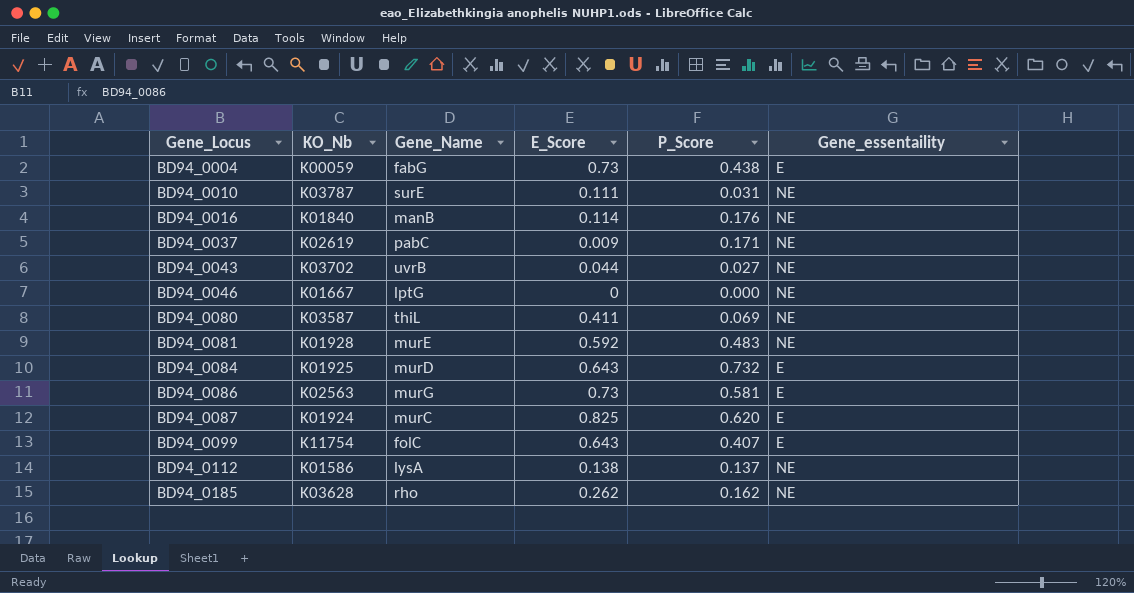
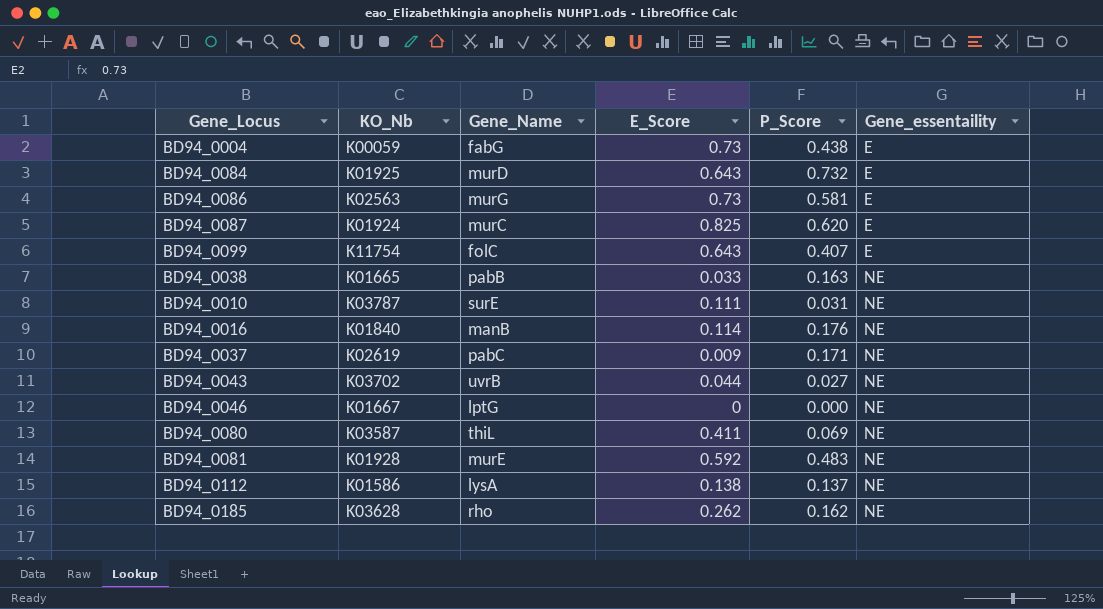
row order: Gene_Locus ascending -> Gene_essentaility ascending
row BD94_0038: none -> K01665 | pabB | 0.033 | 0.163 | NE

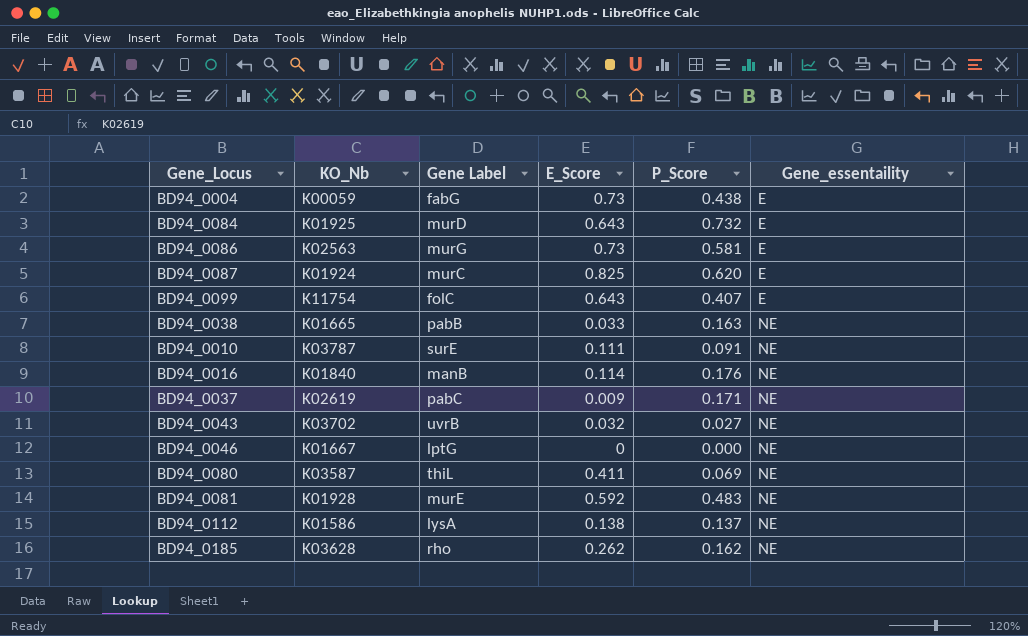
column name: Gene_Name -> Gene Label
BD94_0010 | P_Score: 0.031 -> 0.091
BD94_0043 | E_Score: 0.044 -> 0.032

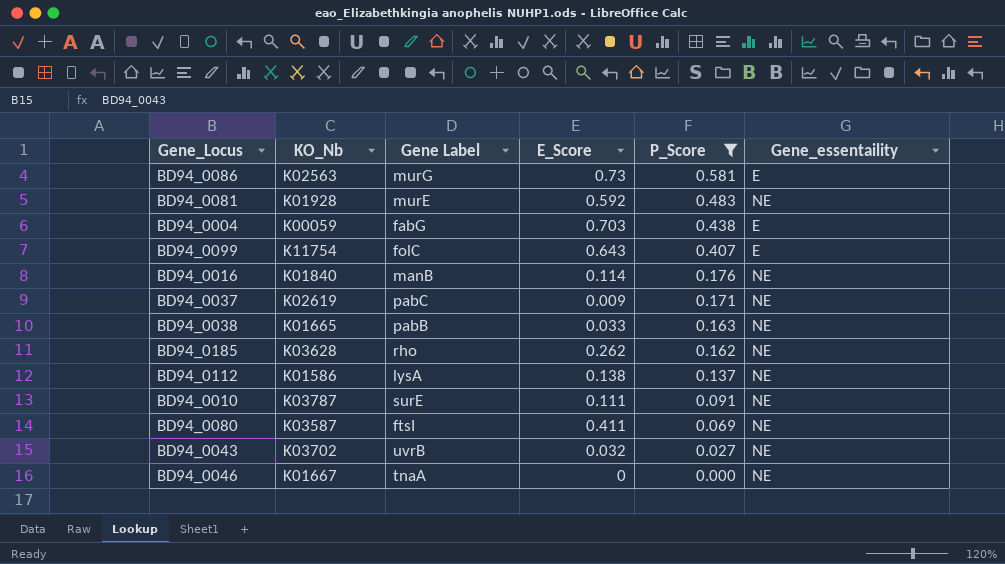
filter: none -> P_Score <= 0.581
row order: Gene_essentaility ascending -> P_Score descending
BD94_0004 | E_Score: 0.73 -> 0.703
BD94_0080 | Gene Label: thiL -> ftsI
BD94_0046 | Gene Label: lptG -> tnaA

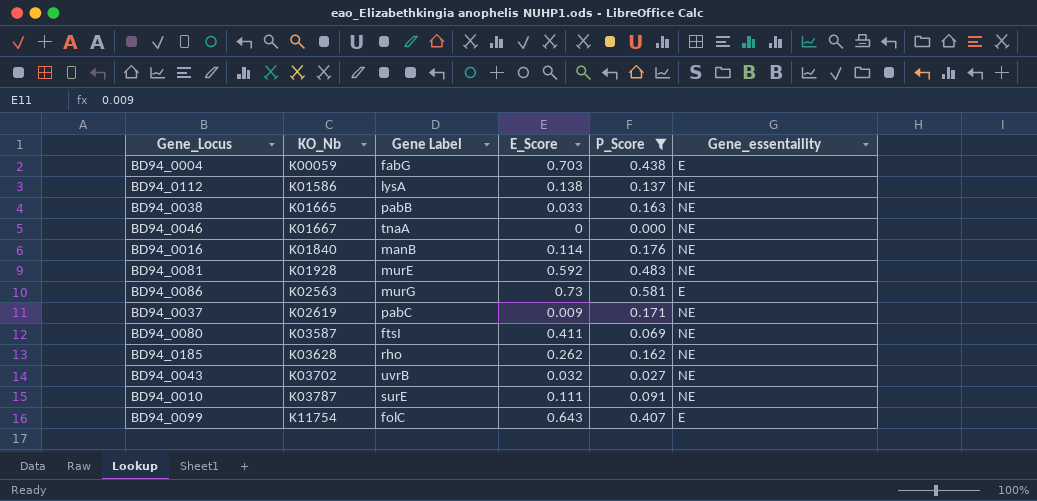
row order: P_Score descending -> KO_Nb ascending

